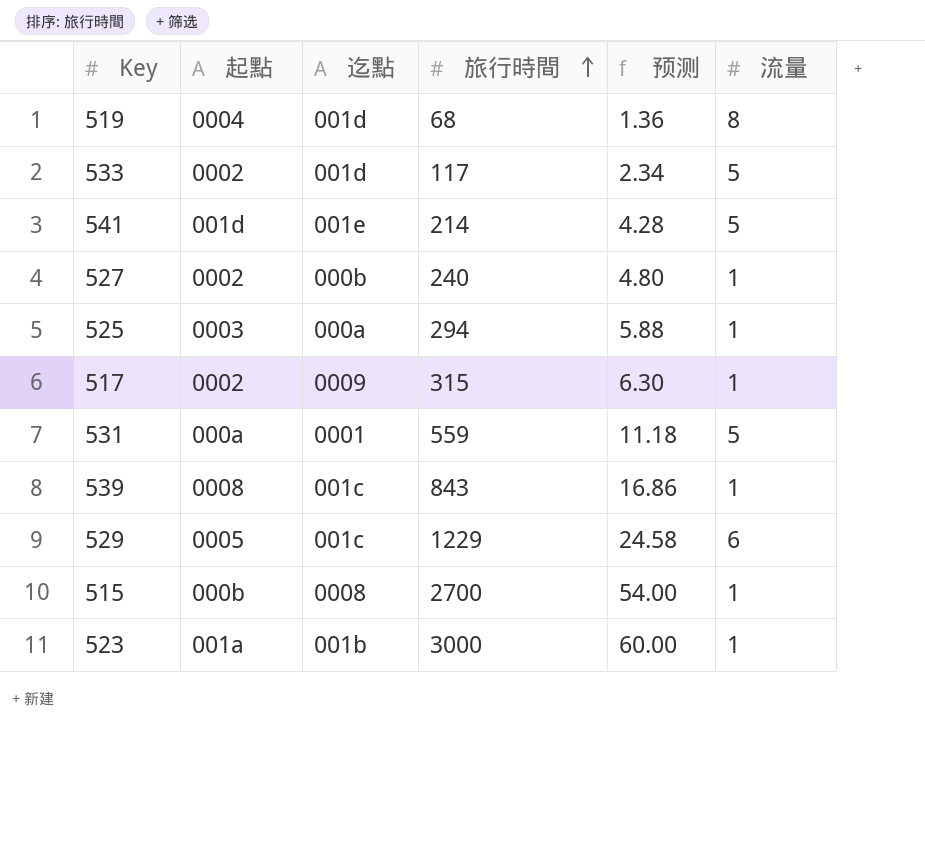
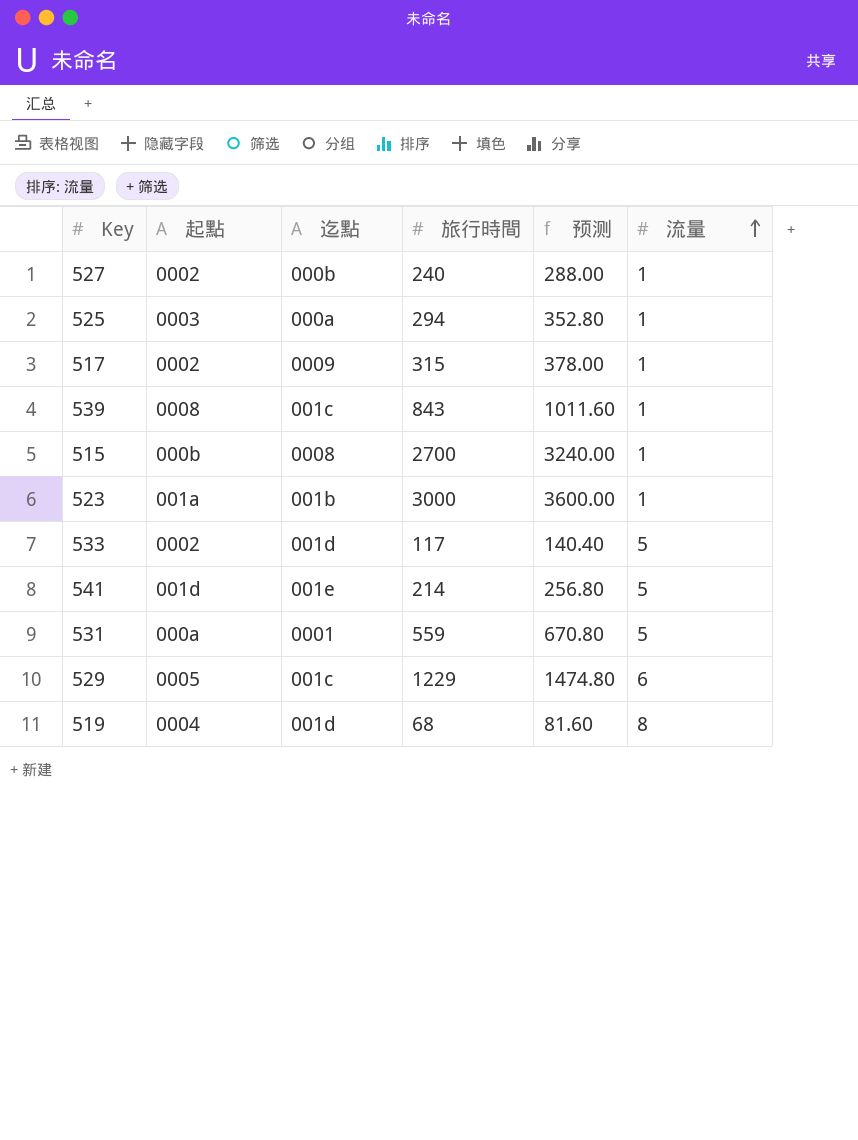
row order: 旅行時間 ascending -> 流量 ascending
column 预测 | formula: [旅行時間] * 0.02 -> [旅行時間] * 1.2

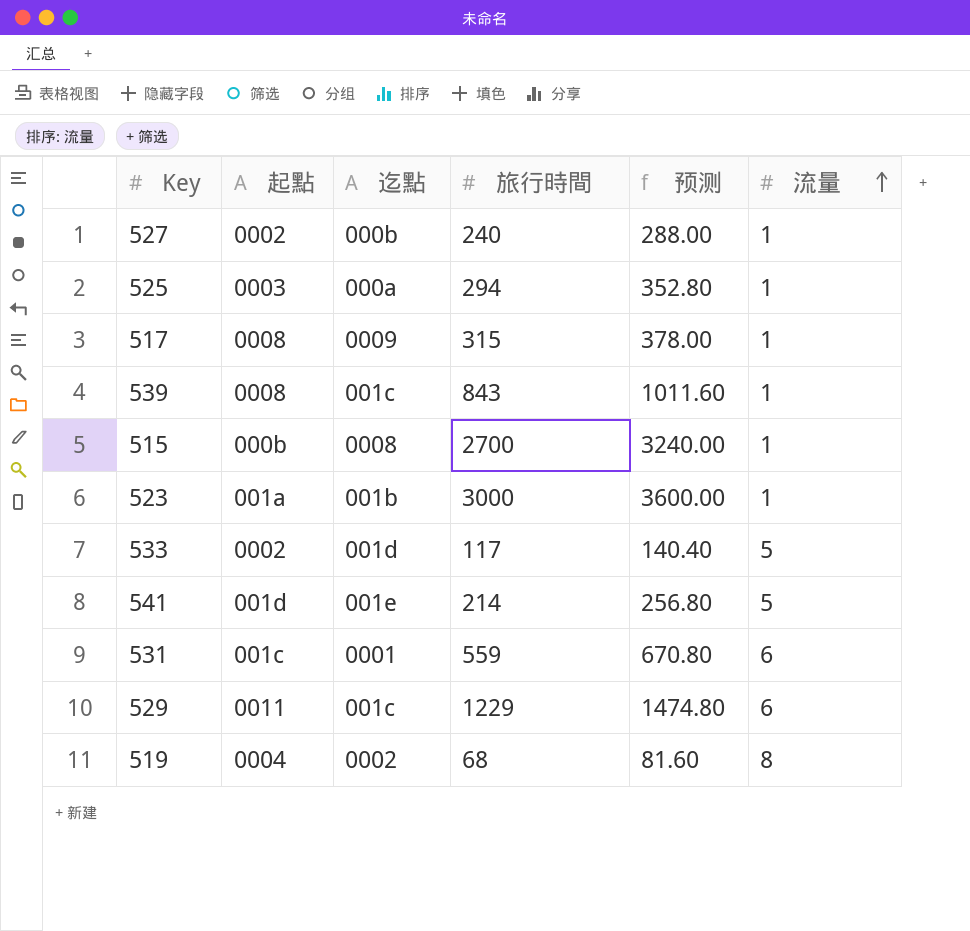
517 | 起點: 0002 -> 0008
531 | 起點: 000a -> 001c
531 | 流量: 5 -> 6
529 | 起點: 0005 -> 0011
519 | 迄點: 001d -> 0002

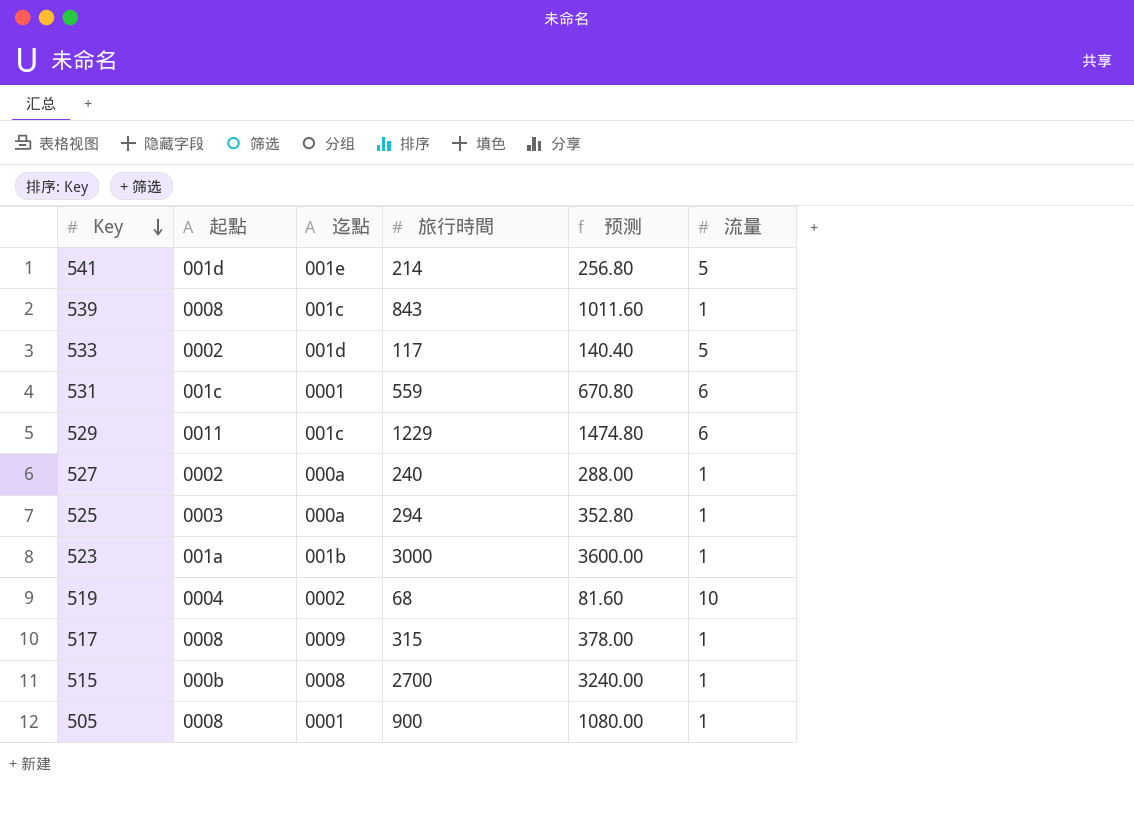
row order: 流量 ascending -> Key descending
527 | 迄點: 000b -> 000a
519 | 流量: 8 -> 10
row 505: none -> 0008 | 0001 | 900 | 1080.00 | 1

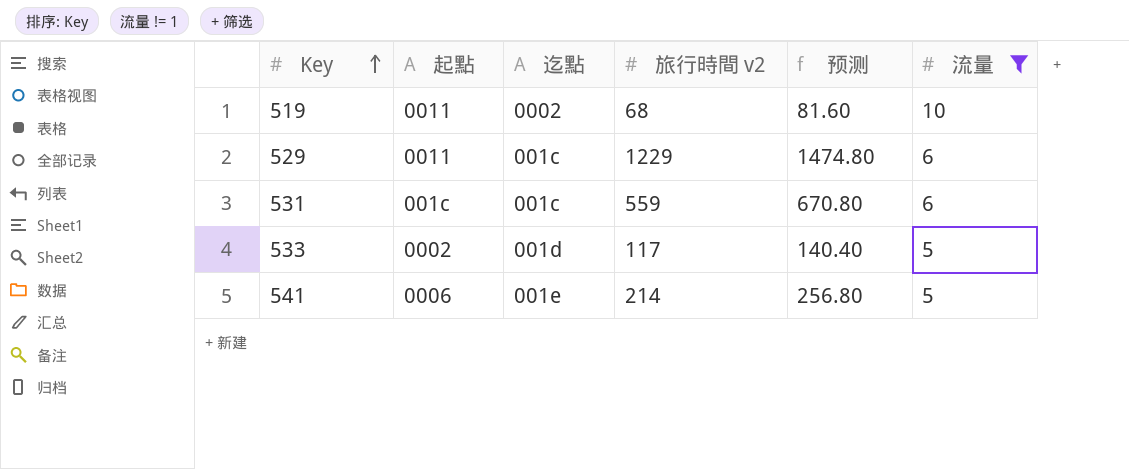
filter: none -> 流量 != 1
row order: Key descending -> Key ascending
column name: 旅行時間 -> 旅行時間 v2
519 | 起點: 0004 -> 0011
531 | 迄點: 0001 -> 001c
541 | 起點: 001d -> 0006

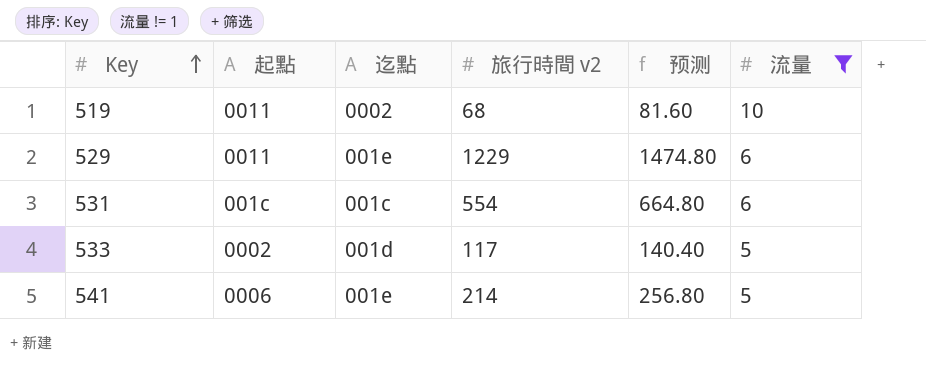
529 | 迄點: 001c -> 001e
531 | 旅行時間 v2: 559 -> 554
531 | 预测: 670.80 -> 664.80

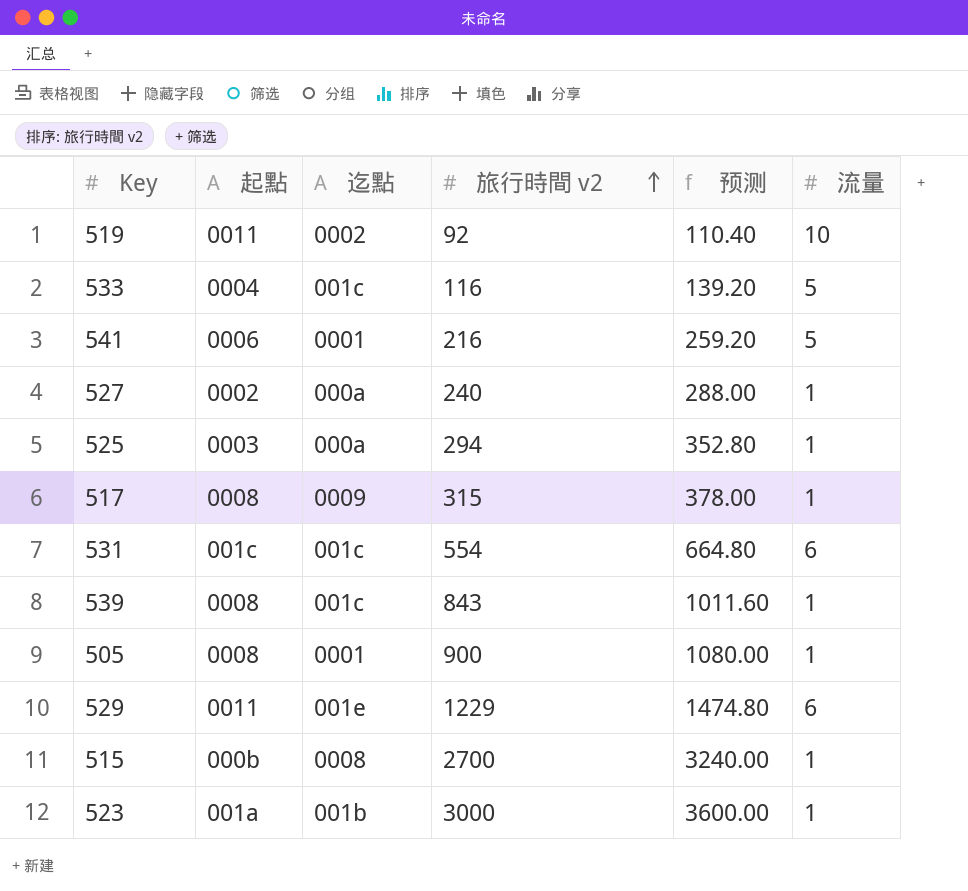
filter: 流量 != 1 -> none
row order: Key ascending -> 旅行時間 v2 ascending
519 | 旅行時間 v2: 68 -> 92
519 | 预测: 81.60 -> 110.40
533 | 起點: 0002 -> 0004
533 | 迄點: 001d -> 001c
533 | 旅行時間 v2: 117 -> 116
533 | 预测: 140.40 -> 139.20
541 | 迄點: 001e -> 0001
541 | 旅行時間 v2: 214 -> 216
541 | 预测: 256.80 -> 259.20

